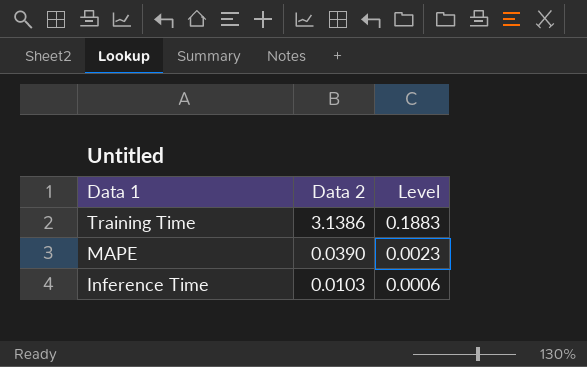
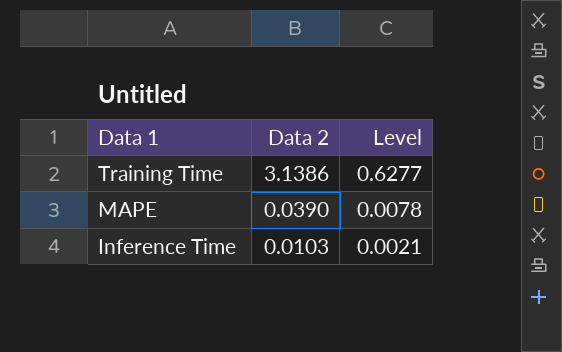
column Level | formula: [Data 2] * 0.06 -> [Data 2] * 0.2

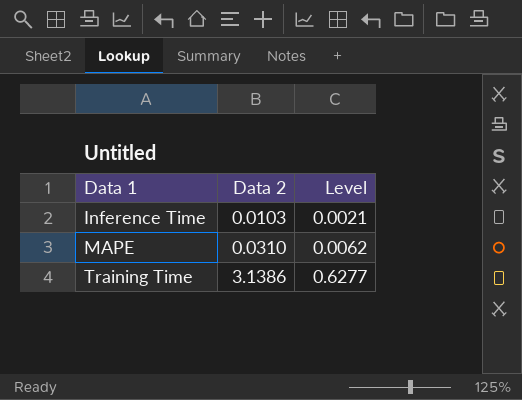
row order: Data 1 descending -> Data 1 ascending
MAPE | Data 2: 0.0390 -> 0.0310
MAPE | Level: 0.0078 -> 0.0062

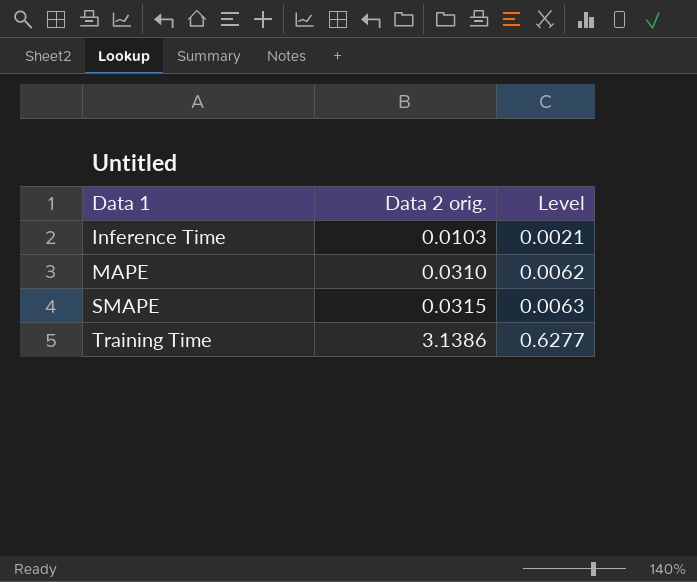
column name: Data 2 -> Data 2 orig.
row SMAPE: none -> 0.0315 | 0.0063

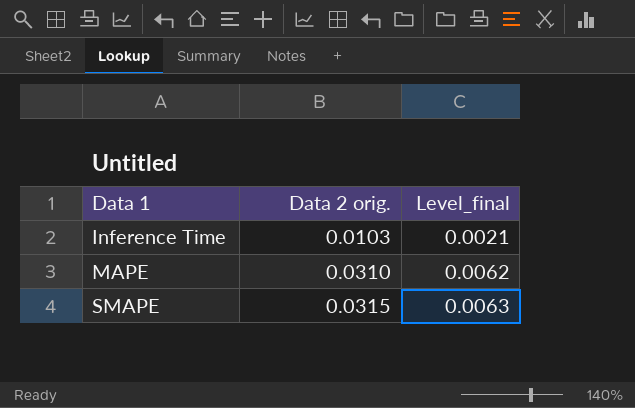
column name: Level -> Level_final
row Training Time: 3.1386 | 0.6277 -> none

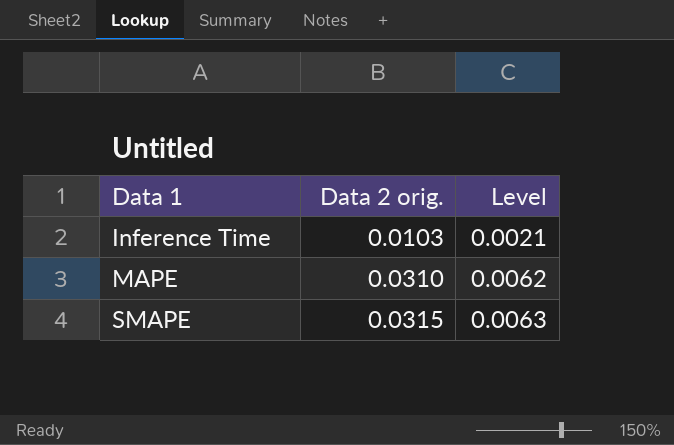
column name: Level_final -> Level

